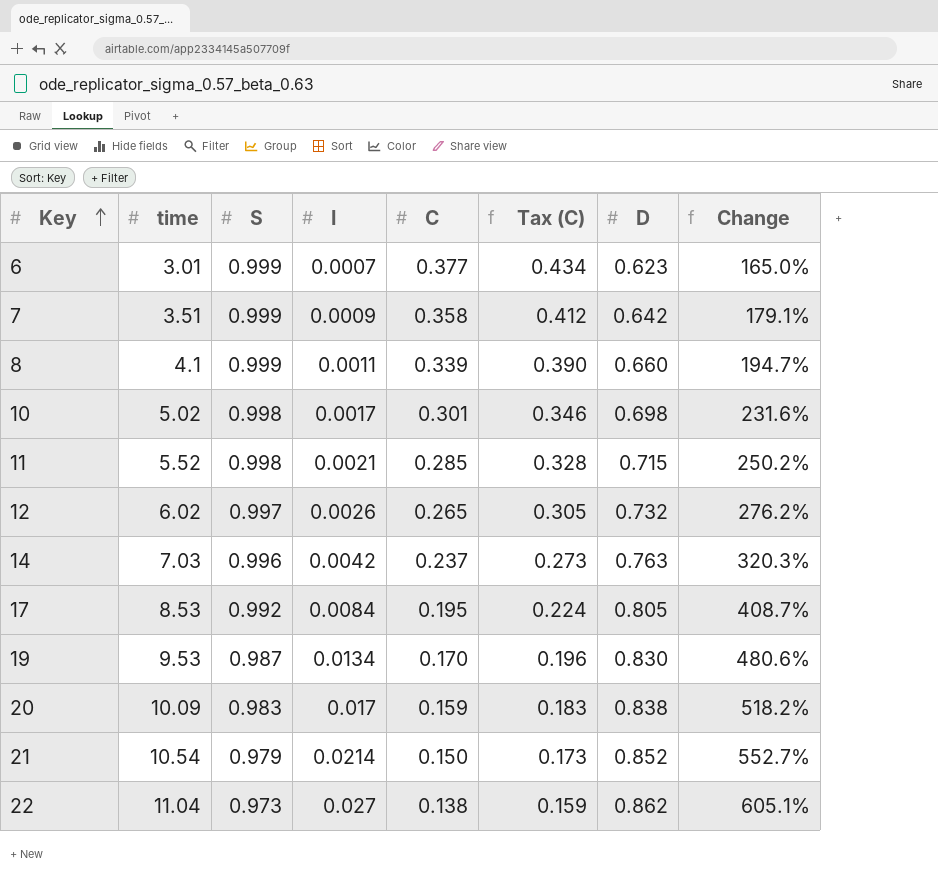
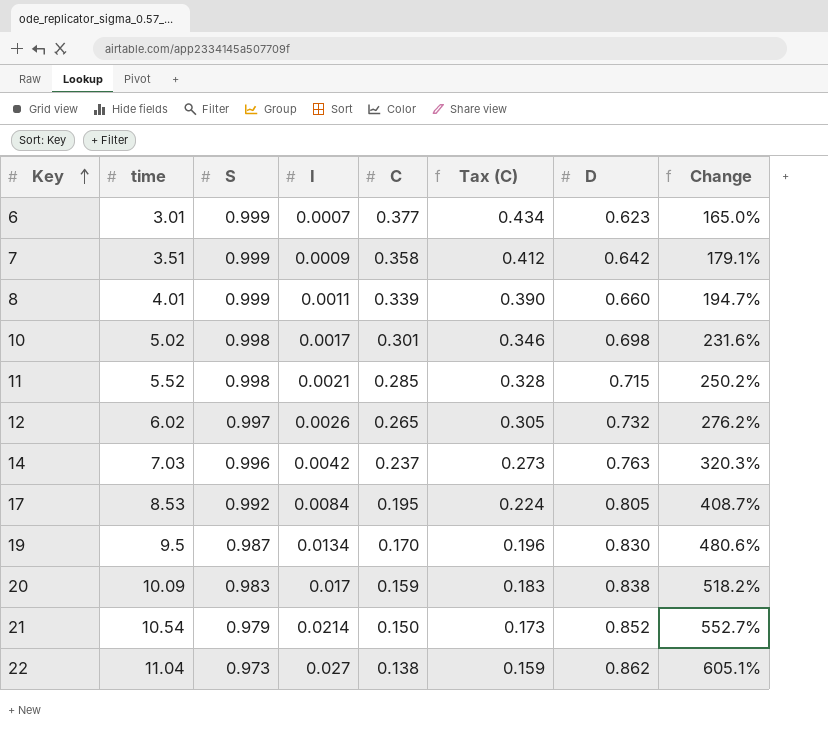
8 | time: 4.1 -> 4.01
19 | time: 9.53 -> 9.5

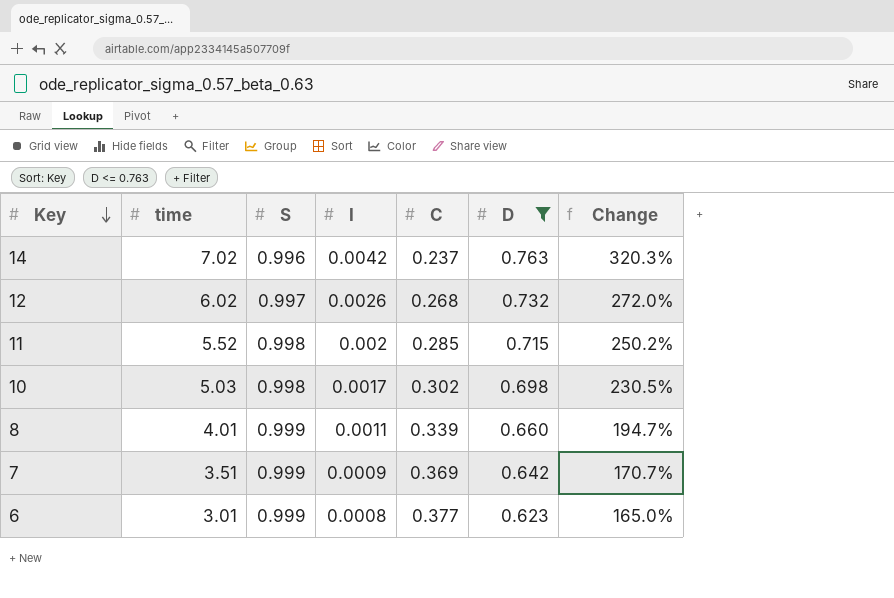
filter: none -> D <= 0.763
row order: Key ascending -> Key descending
column Tax (C) | formula: [C] * 1.15 -> none
14 | time: 7.03 -> 7.02
12 | C: 0.265 -> 0.268
12 | Change: 276.2% -> 272.0%
11 | I: 0.0021 -> 0.002
10 | time: 5.02 -> 5.03
10 | C: 0.301 -> 0.302
10 | Change: 231.6% -> 230.5%
7 | C: 0.358 -> 0.369
7 | Change: 179.1% -> 170.7%
6 | I: 0.0007 -> 0.0008

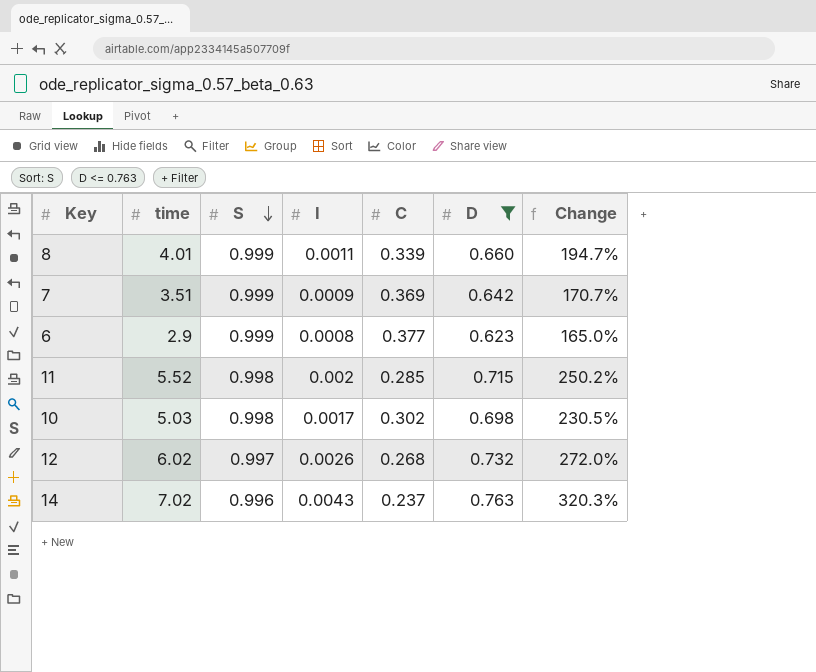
row order: Key descending -> S descending
6 | time: 3.01 -> 2.9
14 | I: 0.0042 -> 0.0043

